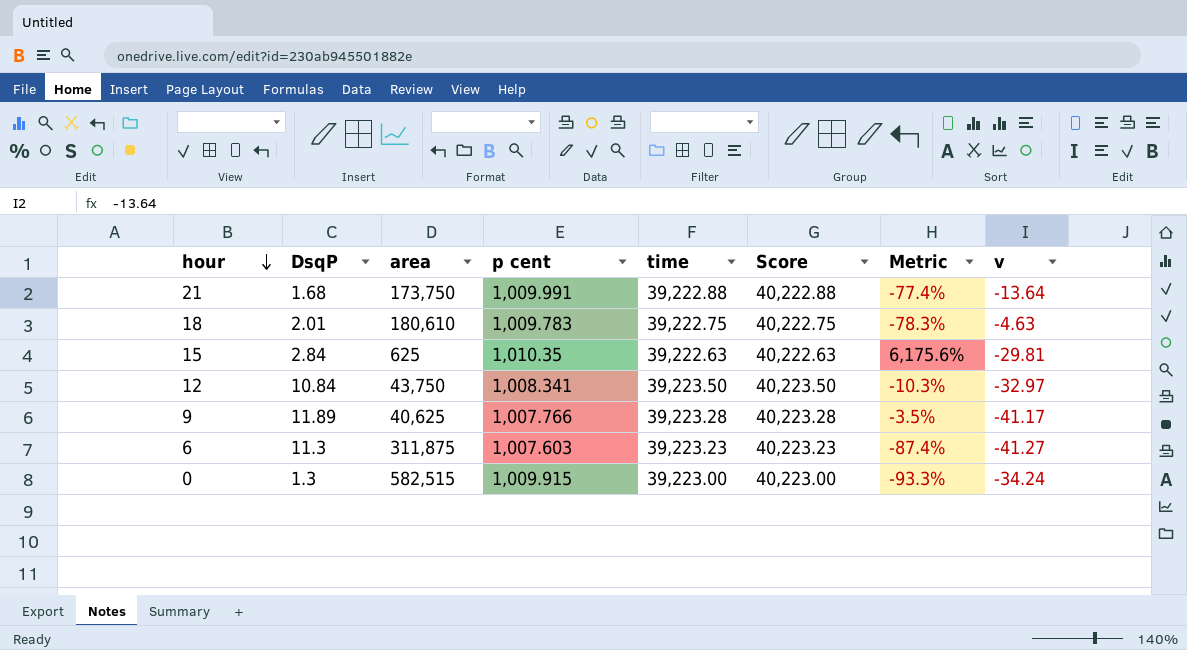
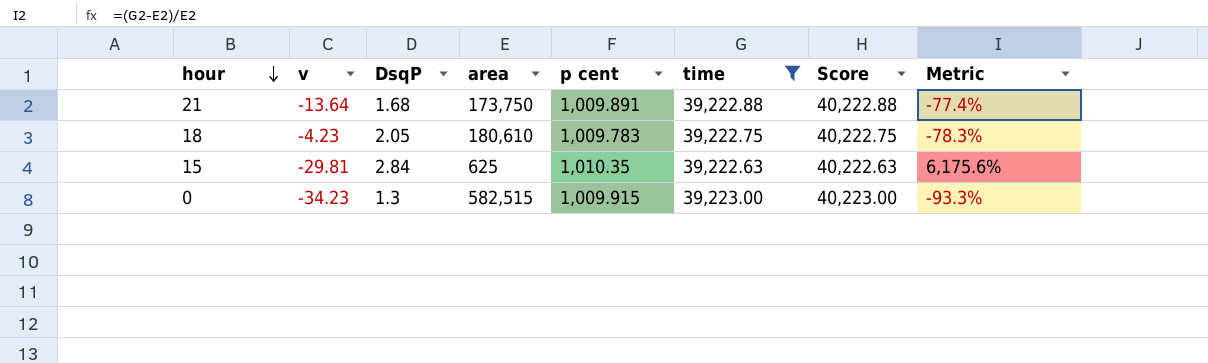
filter: none -> time <= 39,223.00
column v | position: 8 -> 2
21 | p cent: 1,009.991 -> 1,009.891
18 | v: -4.63 -> -4.23
18 | DsqP: 2.01 -> 2.05
0 | v: -34.24 -> -34.23

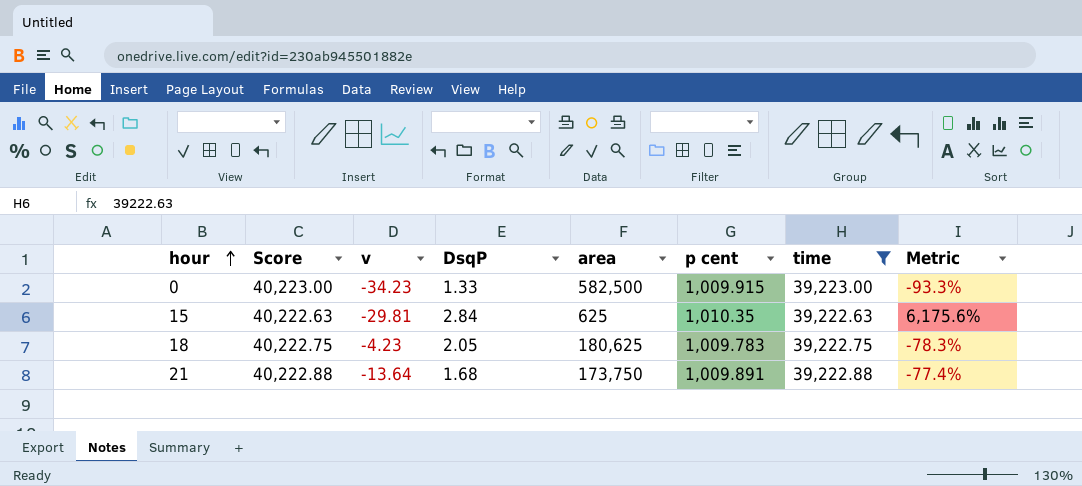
row order: hour descending -> hour ascending
column Score | position: 7 -> 2
0 | DsqP: 1.3 -> 1.33
0 | area: 582,515 -> 582,500
18 | area: 180,610 -> 180,625

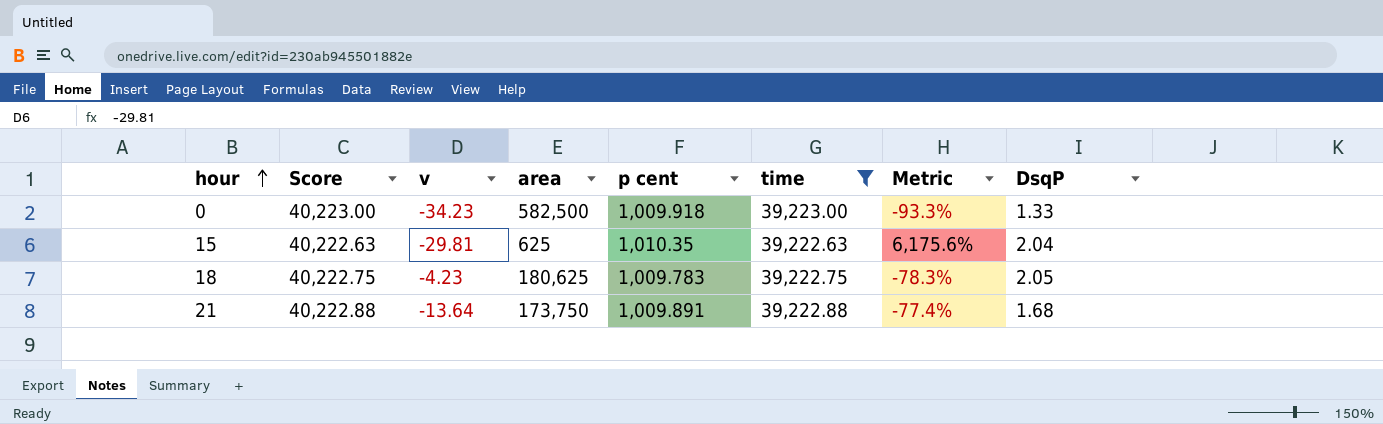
column DsqP | position: 4 -> 8
0 | p cent: 1,009.915 -> 1,009.918
15 | DsqP: 2.84 -> 2.04

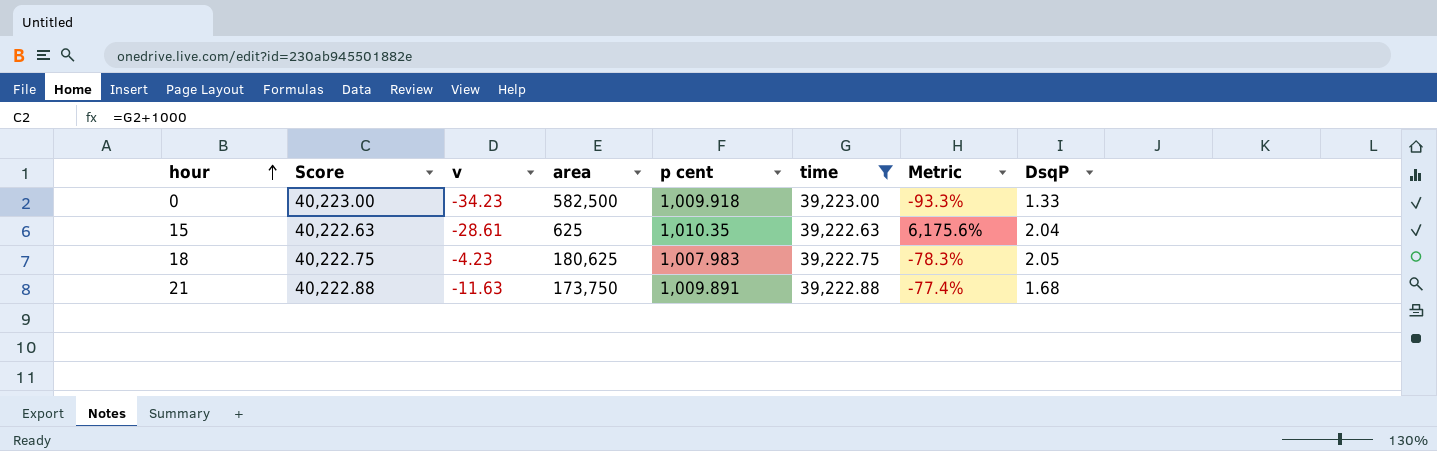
15 | v: -29.81 -> -28.61
18 | p cent: 1,009.783 -> 1,007.983
21 | v: -13.64 -> -11.63

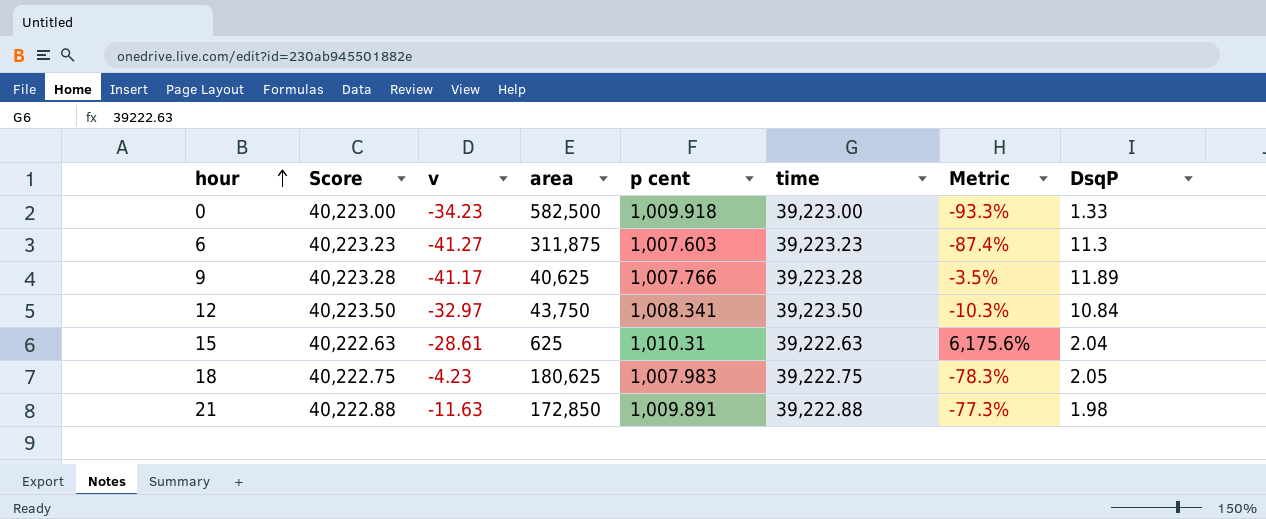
filter: time <= 39,223.00 -> none
15 | p cent: 1,010.35 -> 1,010.31
21 | area: 173,750 -> 172,850
21 | Metric: -77.4% -> -77.3%
21 | DsqP: 1.68 -> 1.98

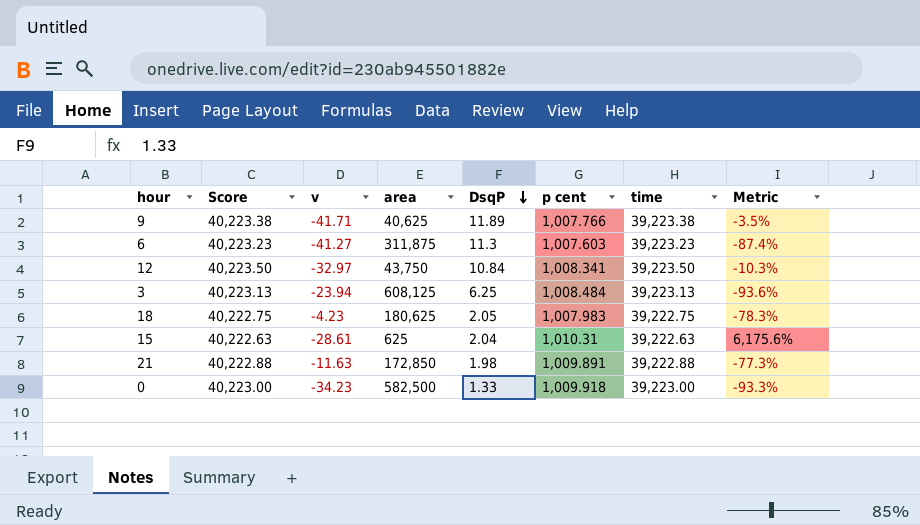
row order: hour ascending -> DsqP descending
column DsqP | position: 8 -> 5
9 | Score: 40,223.28 -> 40,223.38
9 | v: -41.17 -> -41.71
9 | time: 39,223.28 -> 39,223.38
row 3: none -> 40,223.13 | -23.94 | 608,125 | 6.25 | 1,008.484 | 39,223.13 | -93.6%

